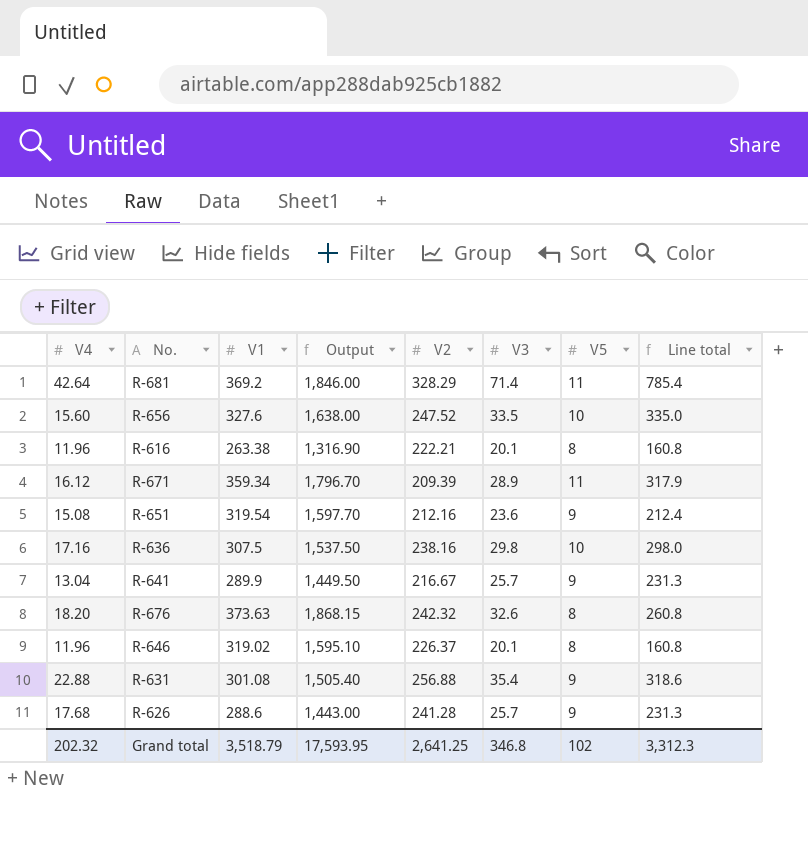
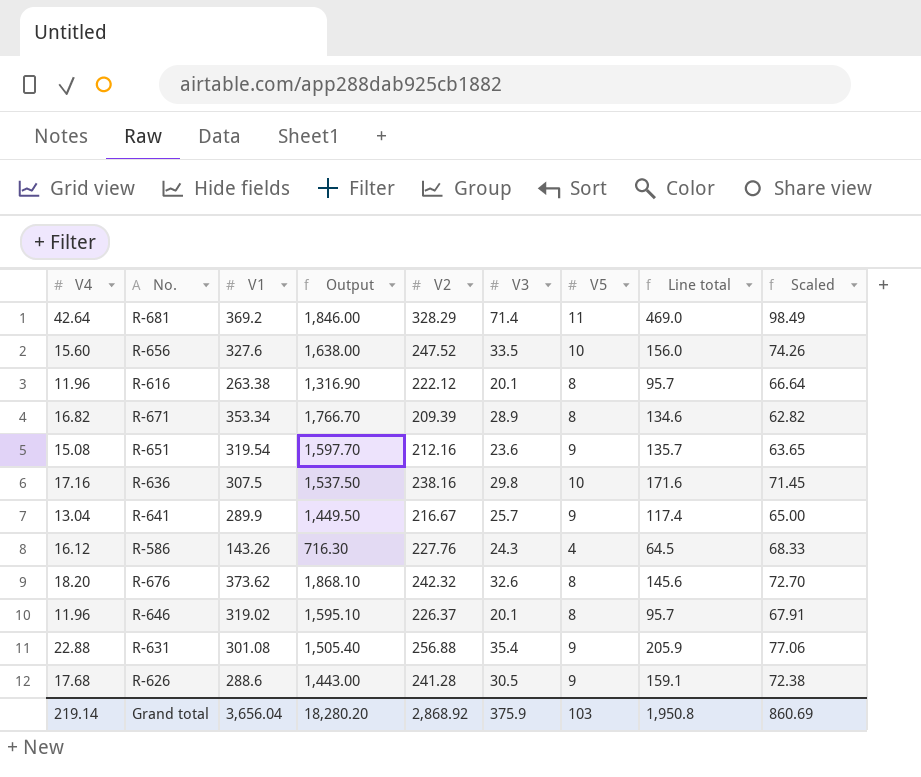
column Line total | formula: [V3] * [V5] -> [V4] * [V5]
column Scaled | formula: none -> [V2] * 0.3
R-616 | V2: 222.21 -> 222.12
R-671 | V4: 16.12 -> 16.82
R-671 | V1: 359.34 -> 353.34
R-671 | Output: 1,796.70 -> 1,766.70
R-671 | V5: 11 -> 8
row R-586: none -> 16.12 | 143.26 | 716.30 | 227.76 | 24.3 | 4 | 64.5 | 68.33
R-676 | V1: 373.63 -> 373.62
R-676 | Output: 1,868.15 -> 1,868.10
R-626 | V3: 25.7 -> 30.5
Grand total | V4: 202.32 -> 219.14
Grand total | V1: 3,518.79 -> 3,656.04
Grand total | Output: 17,593.95 -> 18,280.20
Grand total | V2: 2,641.25 -> 2,868.92
Grand total | V3: 346.8 -> 375.9
Grand total | V5: 102 -> 103
Grand total | Line total: 3,312.3 -> 1,950.8

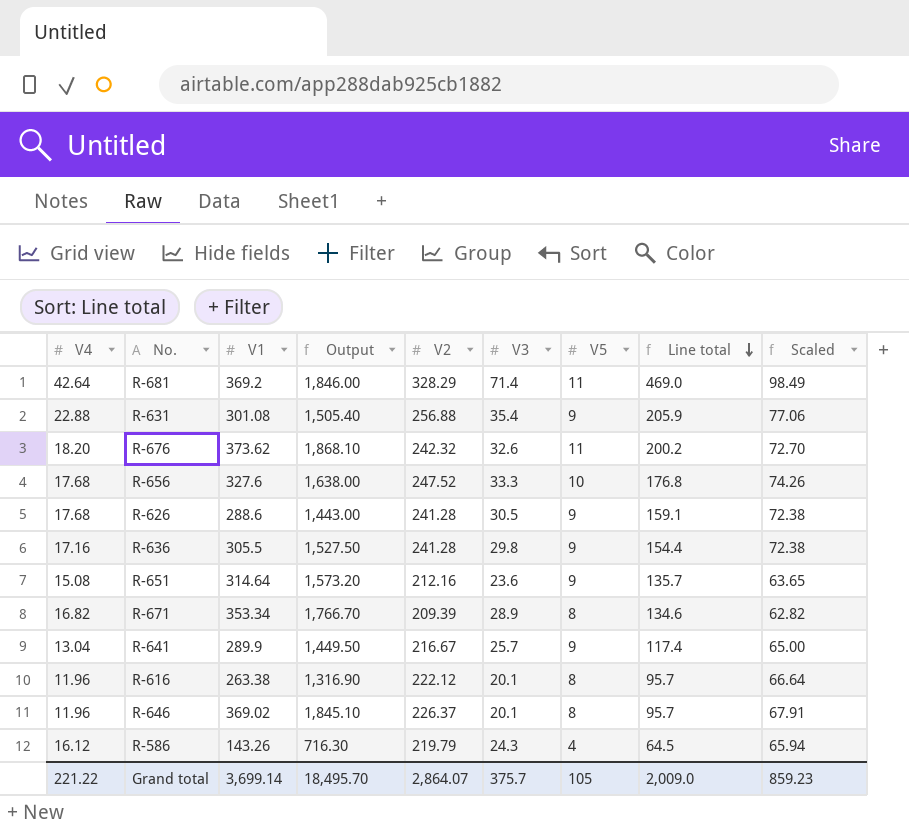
row order: none -> Line total descending
R-676 | V5: 8 -> 11
R-676 | Line total: 145.6 -> 200.2
R-656 | V4: 15.60 -> 17.68
R-656 | V3: 33.5 -> 33.3
R-656 | Line total: 156.0 -> 176.8
R-636 | V1: 307.5 -> 305.5
R-636 | Output: 1,537.50 -> 1,527.50
R-636 | V2: 238.16 -> 241.28
R-636 | V5: 10 -> 9
R-636 | Line total: 171.6 -> 154.4
R-636 | Scaled: 71.45 -> 72.38
R-651 | V1: 319.54 -> 314.64
R-651 | Output: 1,597.70 -> 1,573.20
R-646 | V1: 319.02 -> 369.02
R-646 | Output: 1,595.10 -> 1,845.10
R-586 | V2: 227.76 -> 219.79
R-586 | Scaled: 68.33 -> 65.94
Grand total | V4: 219.14 -> 221.22
Grand total | V1: 3,656.04 -> 3,699.14
Grand total | Output: 18,280.20 -> 18,495.70
Grand total | V2: 2,868.92 -> 2,864.07
Grand total | V3: 375.9 -> 375.7
Grand total | V5: 103 -> 105
Grand total | Line total: 1,950.8 -> 2,009.0
Grand total | Scaled: 860.69 -> 859.23

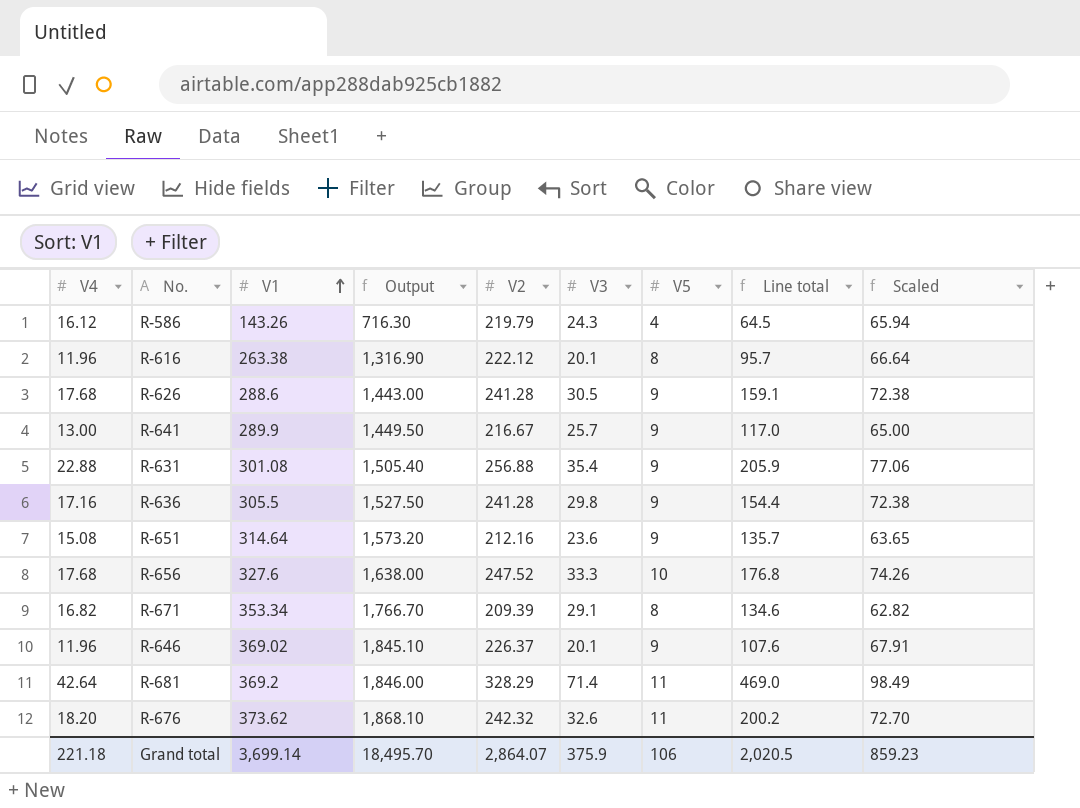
row order: Line total descending -> V1 ascending
R-641 | V4: 13.04 -> 13.00
R-641 | Line total: 117.4 -> 117.0
R-671 | V3: 28.9 -> 29.1
R-646 | V5: 8 -> 9
R-646 | Line total: 95.7 -> 107.6
Grand total | V4: 221.22 -> 221.18
Grand total | V3: 375.7 -> 375.9
Grand total | V5: 105 -> 106
Grand total | Line total: 2,009.0 -> 2,020.5

